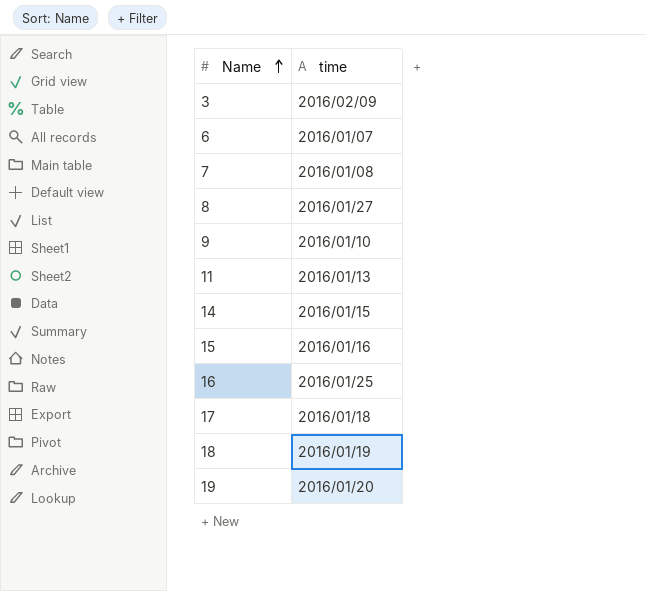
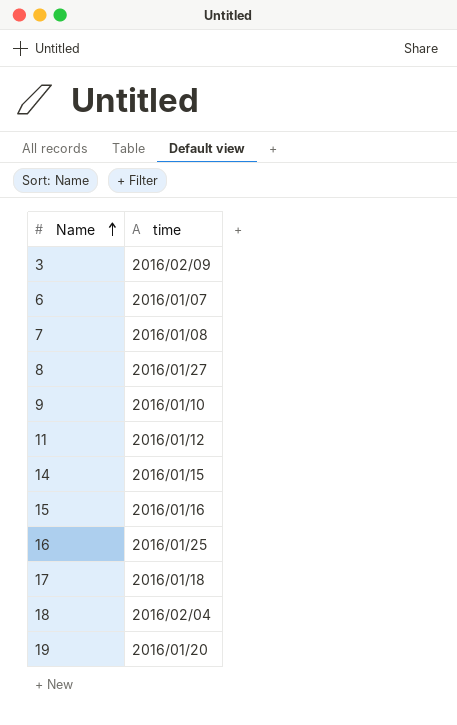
11 | time: 2016/01/13 -> 2016/01/12
18 | time: 2016/01/19 -> 2016/02/04

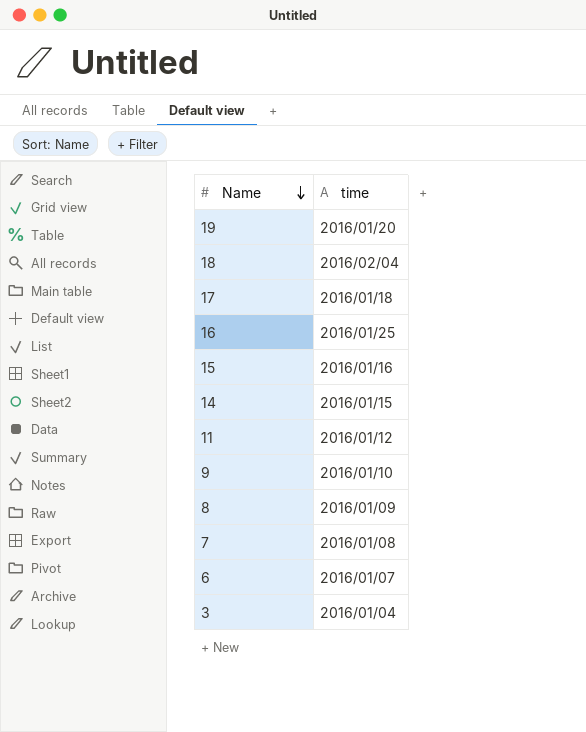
row order: Name ascending -> Name descending
8 | time: 2016/01/27 -> 2016/01/09
3 | time: 2016/02/09 -> 2016/01/04

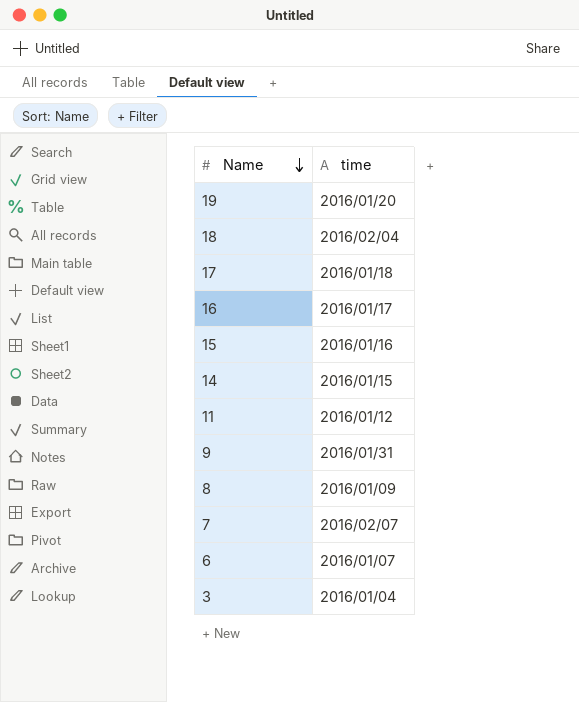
16 | time: 2016/01/25 -> 2016/01/17
9 | time: 2016/01/10 -> 2016/01/31
7 | time: 2016/01/08 -> 2016/02/07

